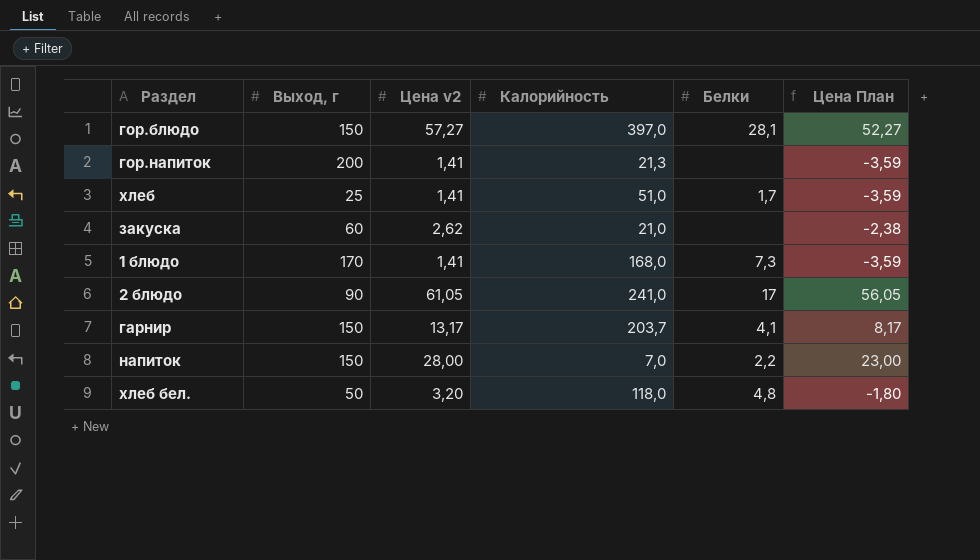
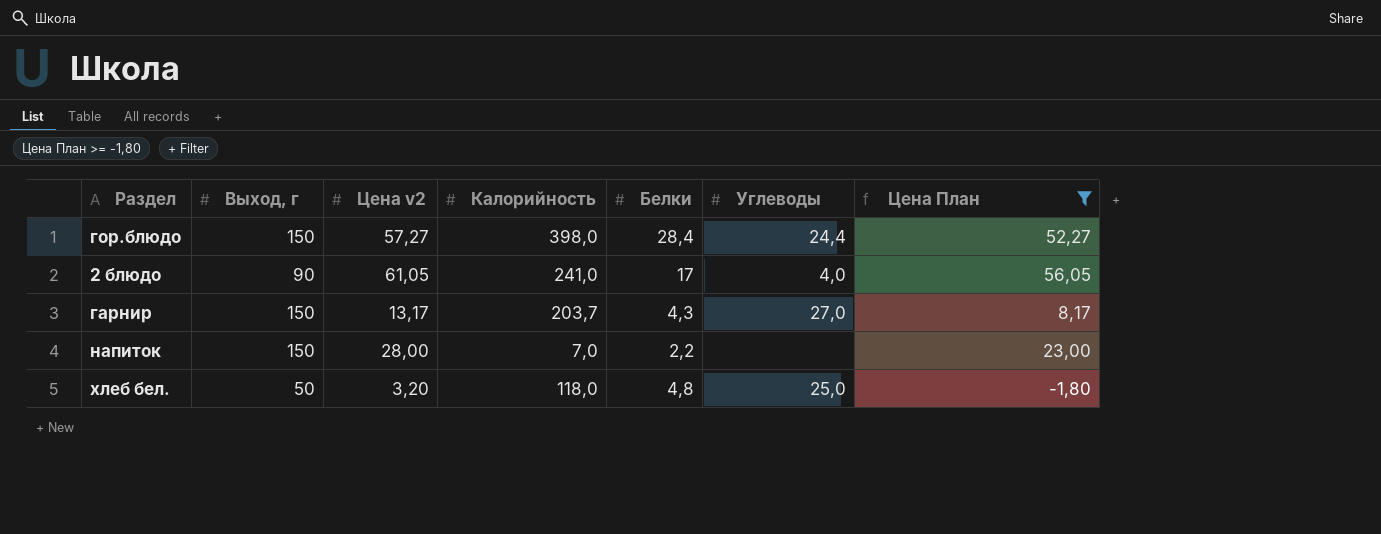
filter: none -> Цена План >= -1,80
column Углеводы | position: none -> 6
гор.блюдо | Калорийность: 397,0 -> 398,0
гор.блюдо | Белки: 28,1 -> 28,4
гарнир | Белки: 4,1 -> 4,3

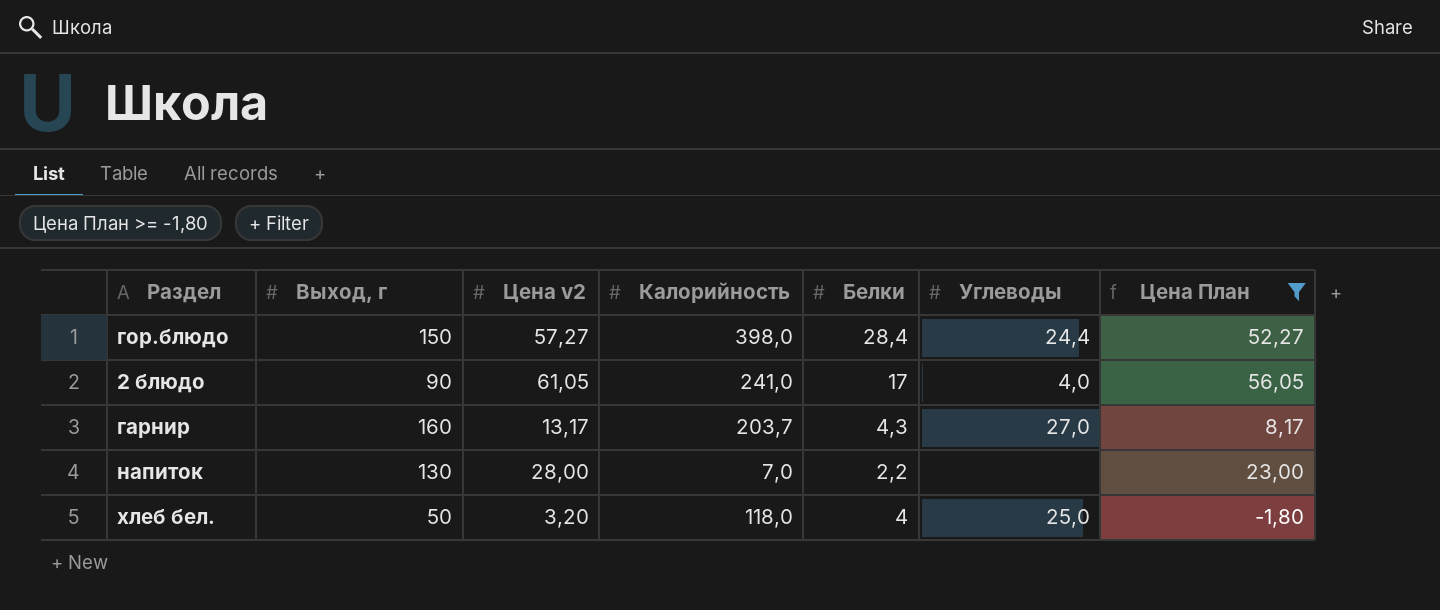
гарнир | Выход, г: 150 -> 160
напиток | Выход, г: 150 -> 130
хлеб бел. | Белки: 4,8 -> 4

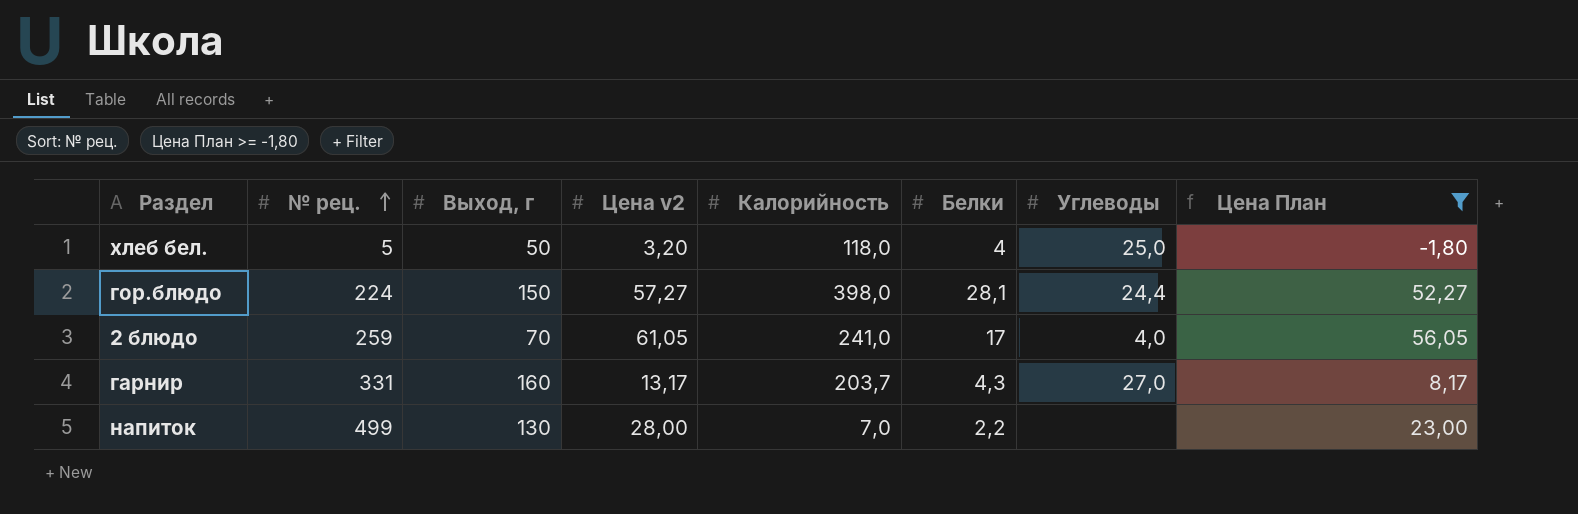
row order: none -> № рец. ascending
column № рец. | position: none -> 2
гор.блюдо | Белки: 28,4 -> 28,1
2 блюдо | Выход, г: 90 -> 70

